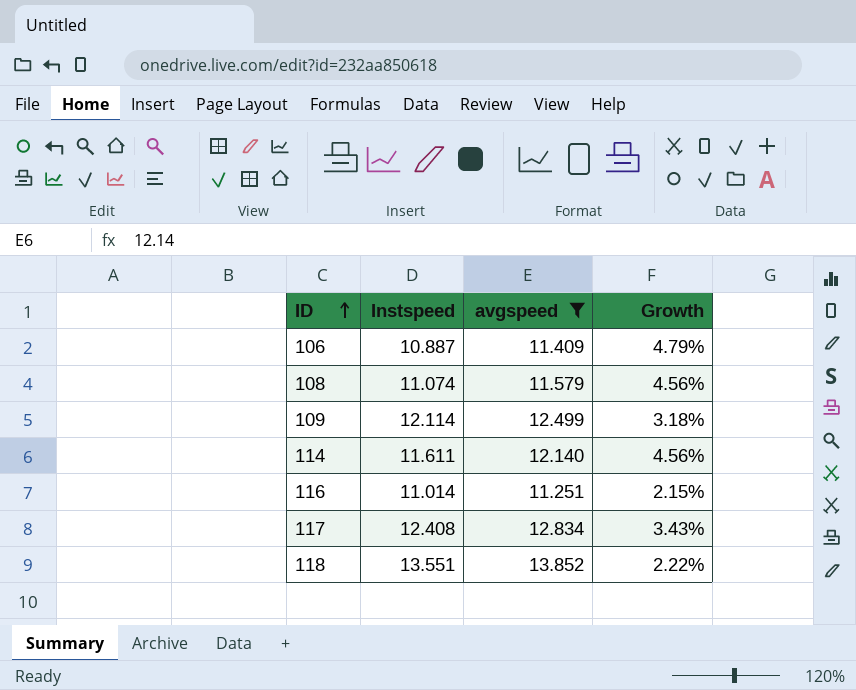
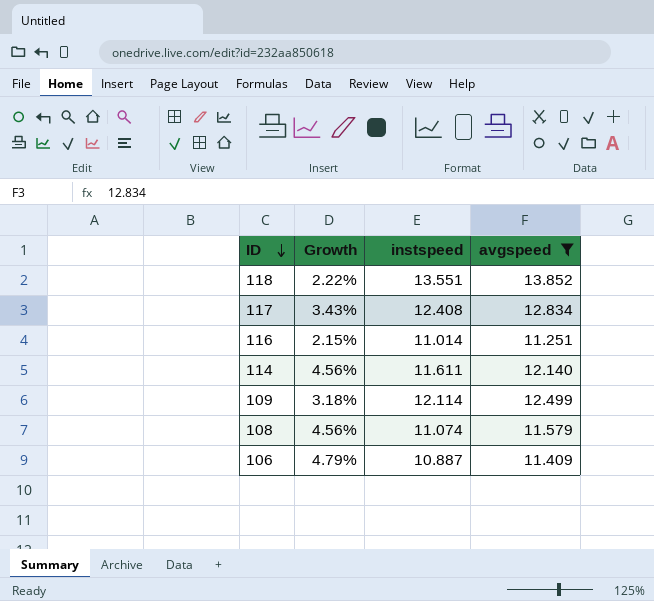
row order: ID ascending -> ID descending
column Growth | position: 4 -> 2
column name: Instspeed -> instspeed

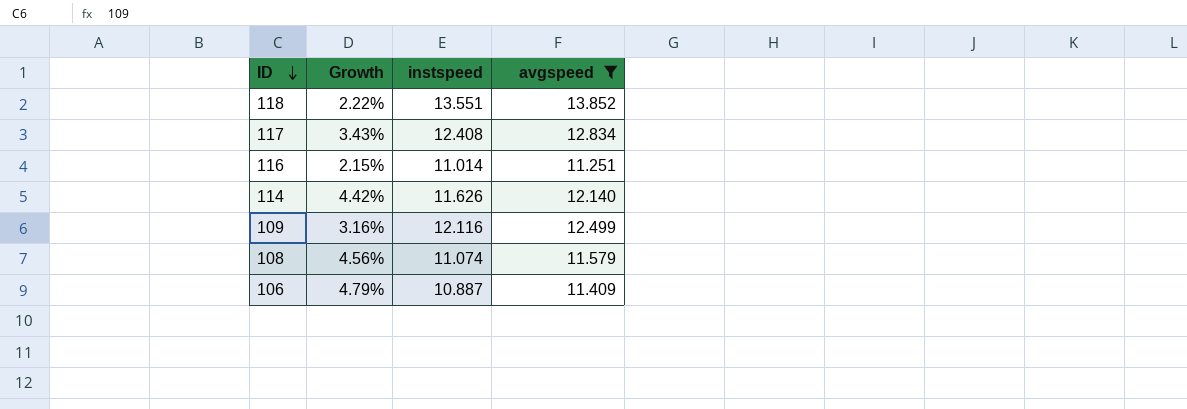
114 | Growth: 4.56% -> 4.42%
114 | instspeed: 11.611 -> 11.626
109 | Growth: 3.18% -> 3.16%
109 | instspeed: 12.114 -> 12.116

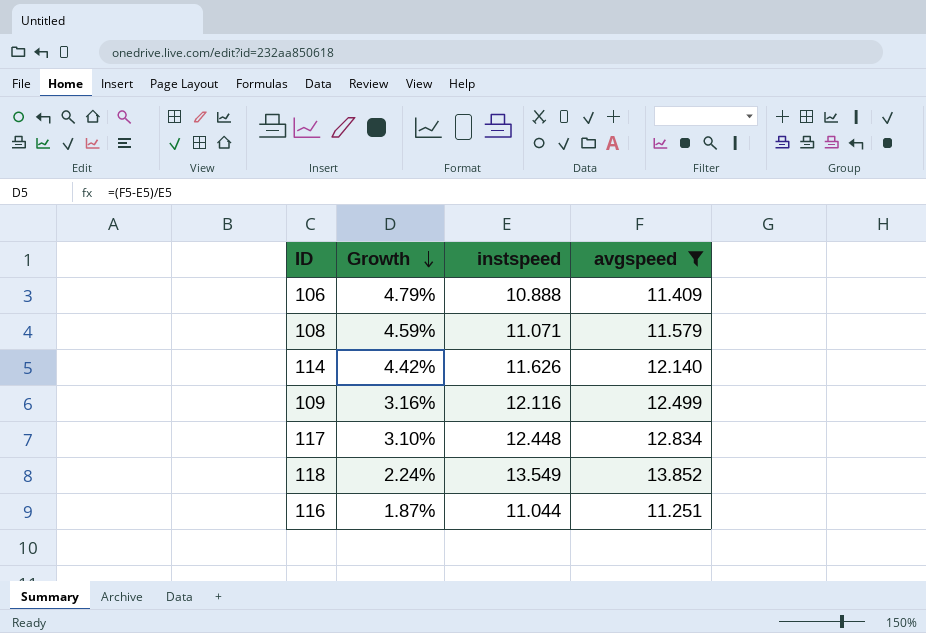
row order: ID descending -> Growth descending
106 | instspeed: 10.887 -> 10.888
108 | Growth: 4.56% -> 4.59%
108 | instspeed: 11.074 -> 11.071
117 | Growth: 3.43% -> 3.10%
117 | instspeed: 12.408 -> 12.448
118 | Growth: 2.22% -> 2.24%
118 | instspeed: 13.551 -> 13.549
116 | Growth: 2.15% -> 1.87%
116 | instspeed: 11.014 -> 11.044

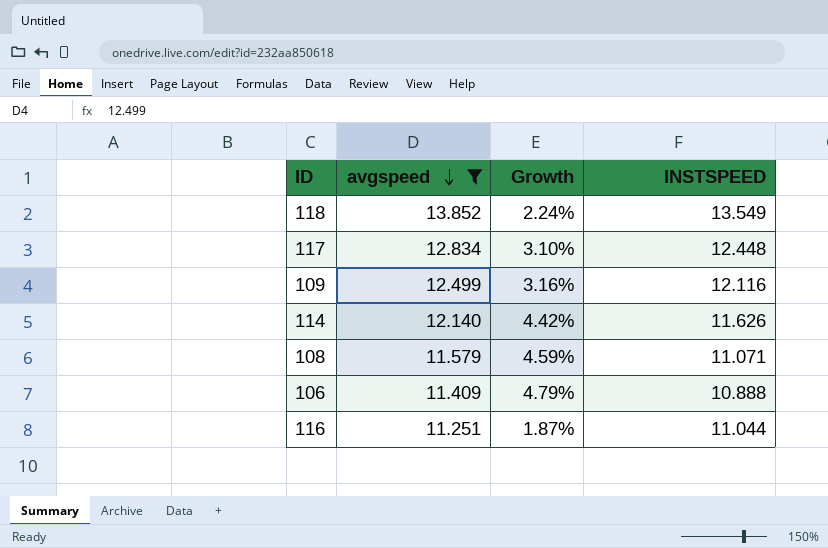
row order: Growth descending -> avgspeed descending
column avgspeed | position: 4 -> 2
column name: instspeed -> INSTSPEED

